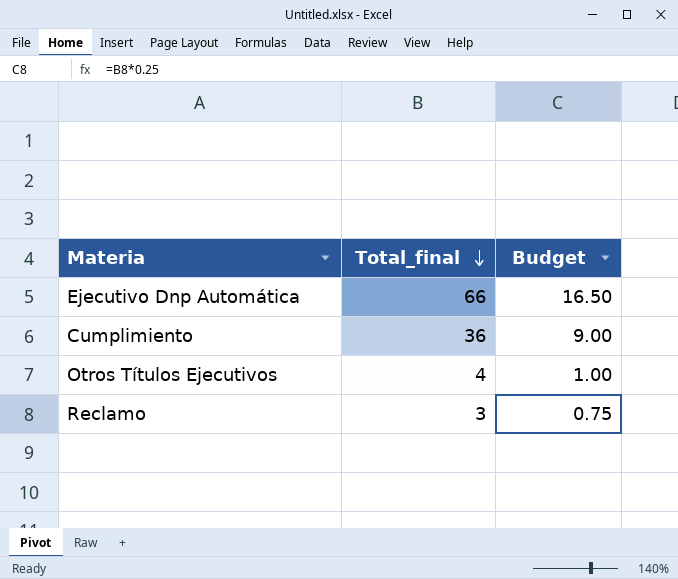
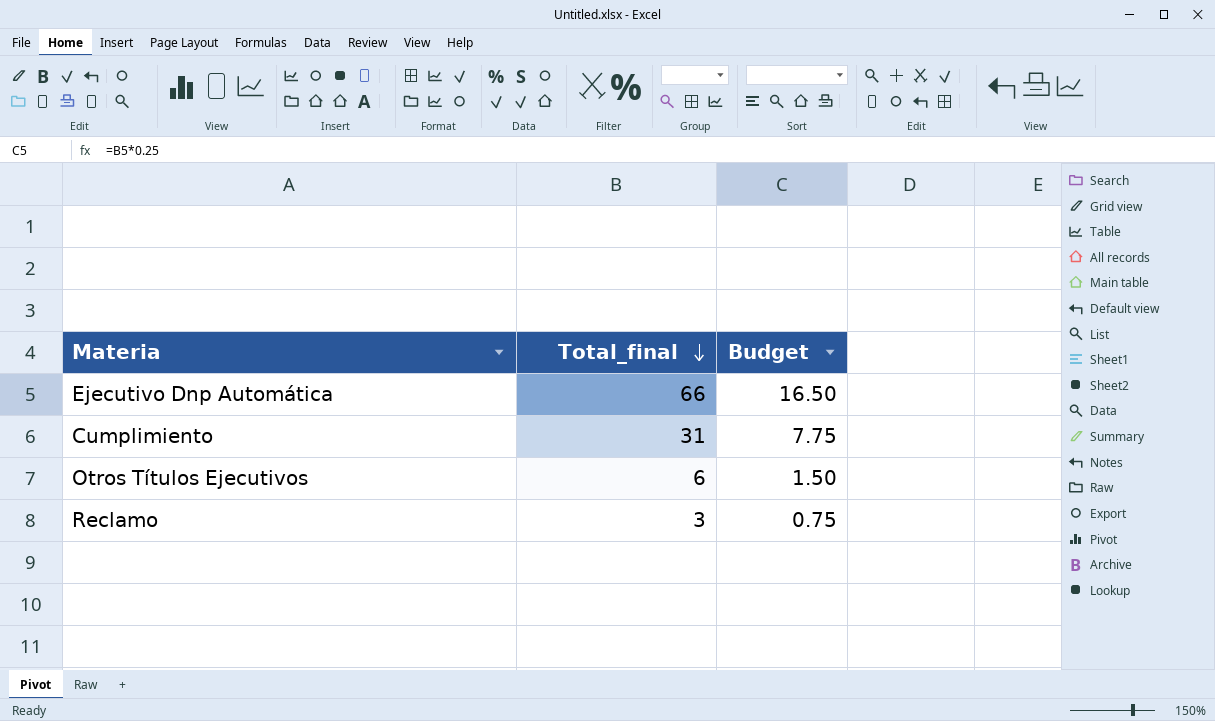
Cumplimiento | Total_final: 36 -> 31
Cumplimiento | Budget: 9.00 -> 7.75
Otros Títulos Ejecutivos | Total_final: 4 -> 6
Otros Títulos Ejecutivos | Budget: 1.00 -> 1.50

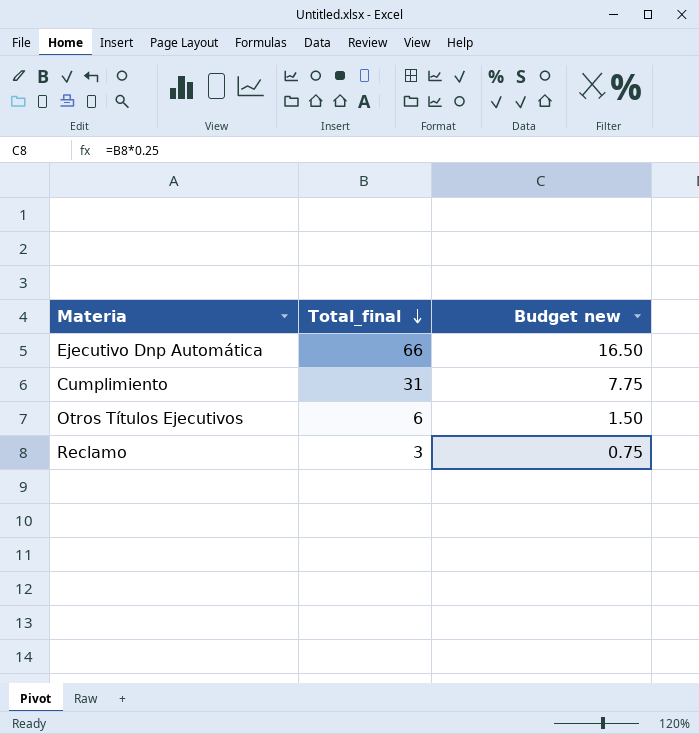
column name: Budget -> Budget new

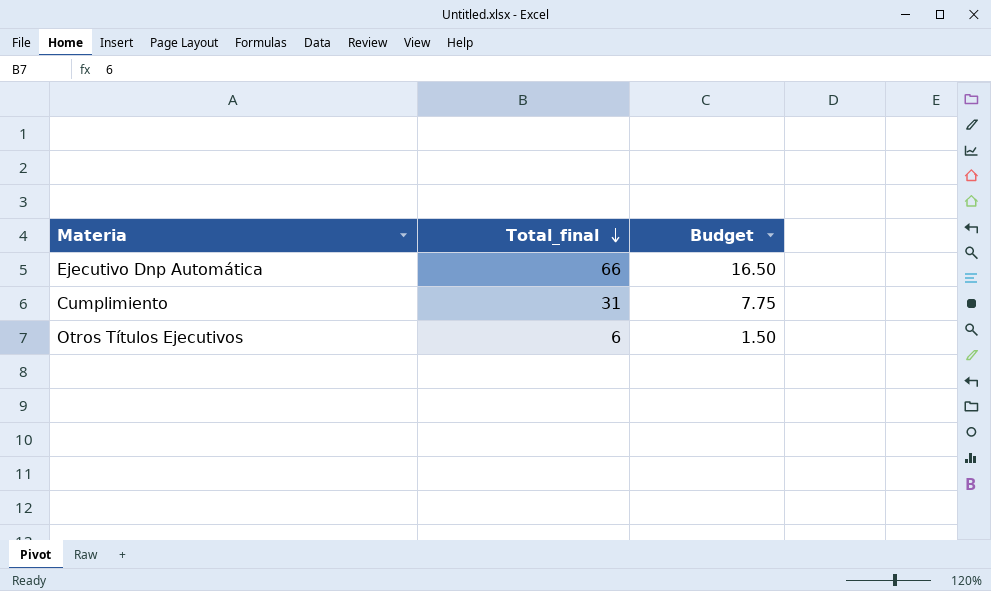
column name: Budget new -> Budget
row Reclamo: 3 | 0.75 -> none

